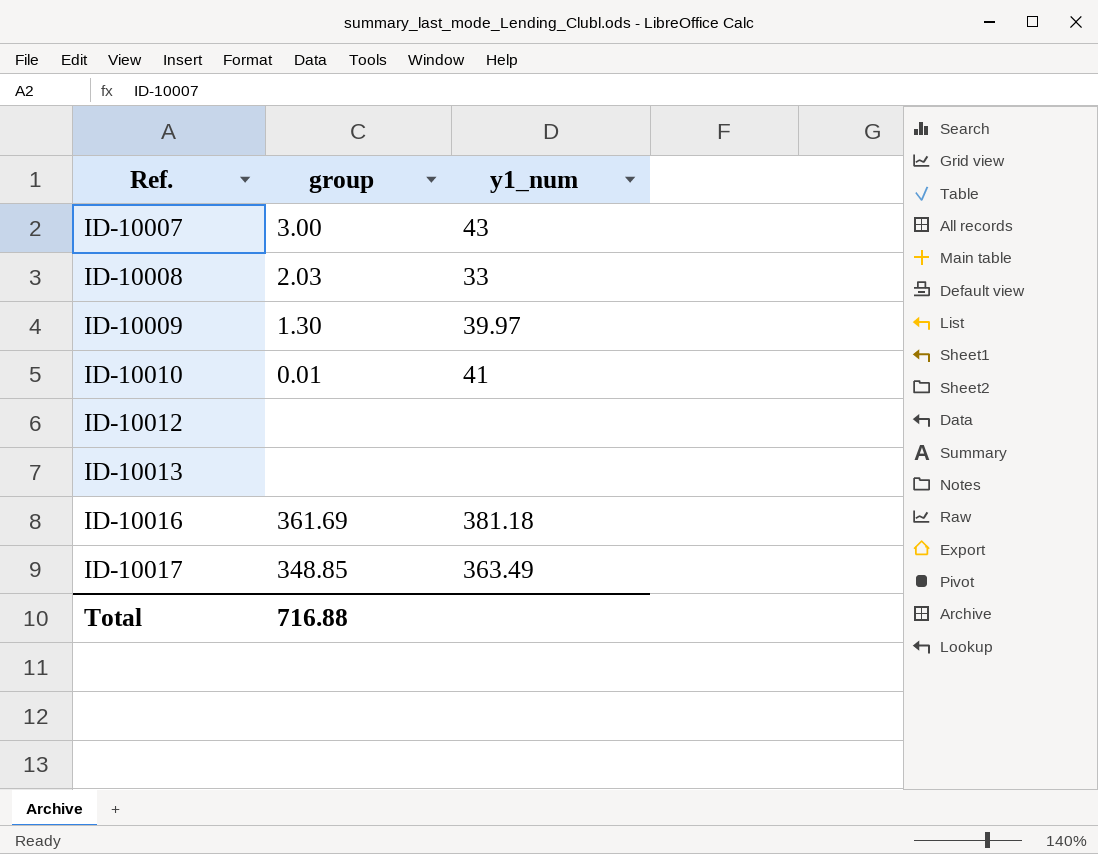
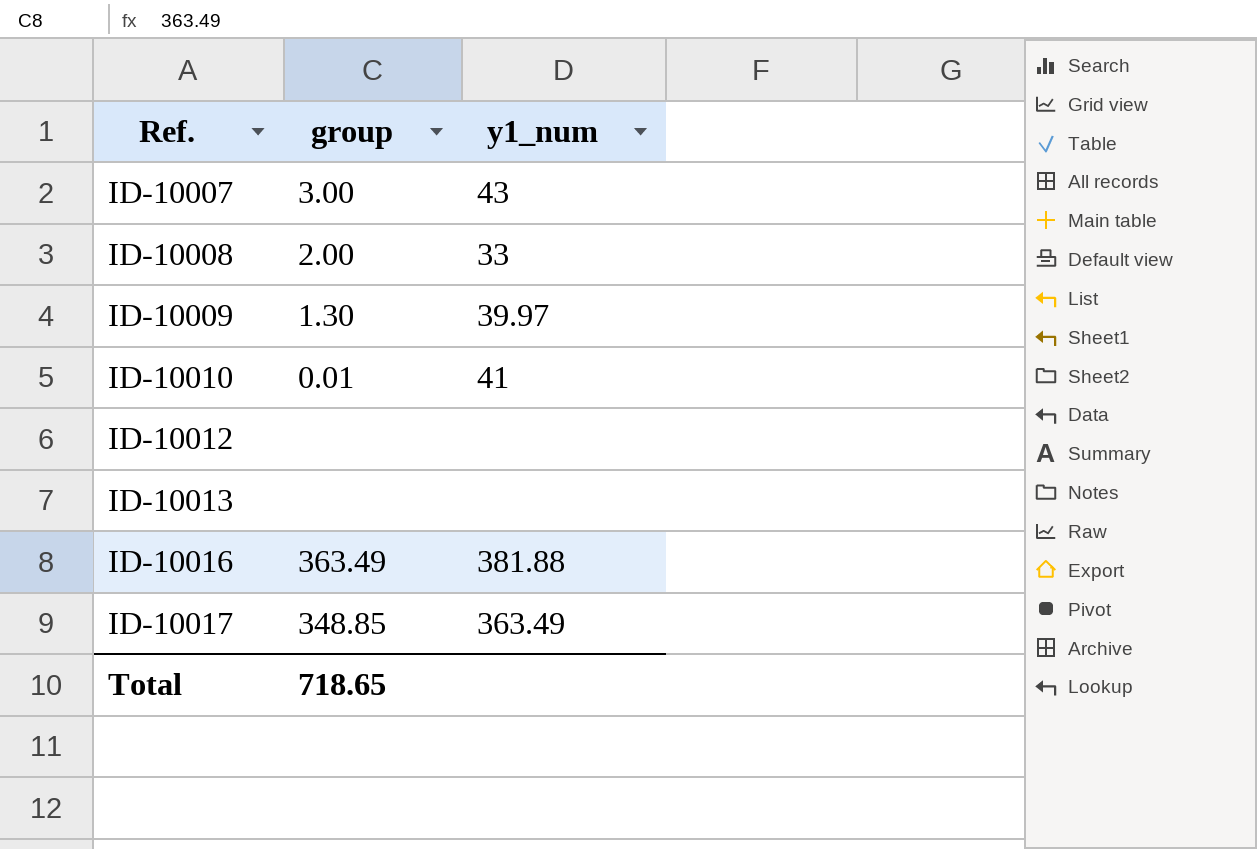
ID-10008 | group: 2.03 -> 2.00
ID-10016 | group: 361.69 -> 363.49
ID-10016 | y1_num: 381.18 -> 381.88
Total | group: 716.88 -> 718.65

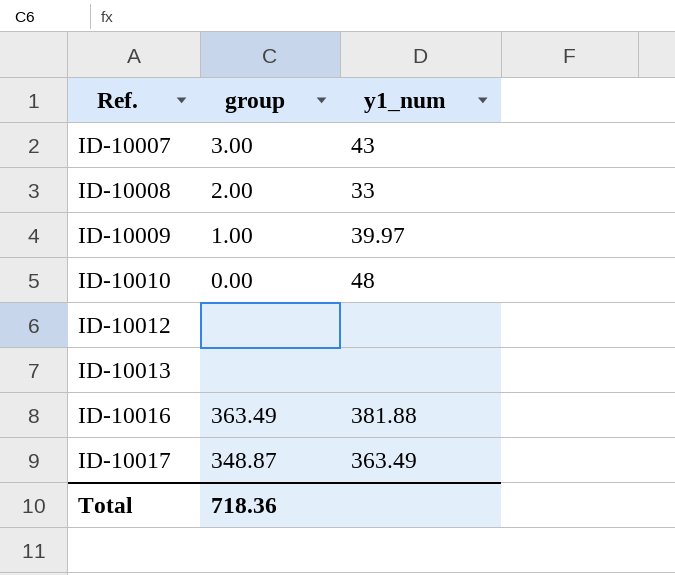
ID-10009 | group: 1.30 -> 1.00
ID-10010 | group: 0.01 -> 0.00
ID-10010 | y1_num: 41 -> 48
ID-10017 | group: 348.85 -> 348.87
Total | group: 718.65 -> 718.36

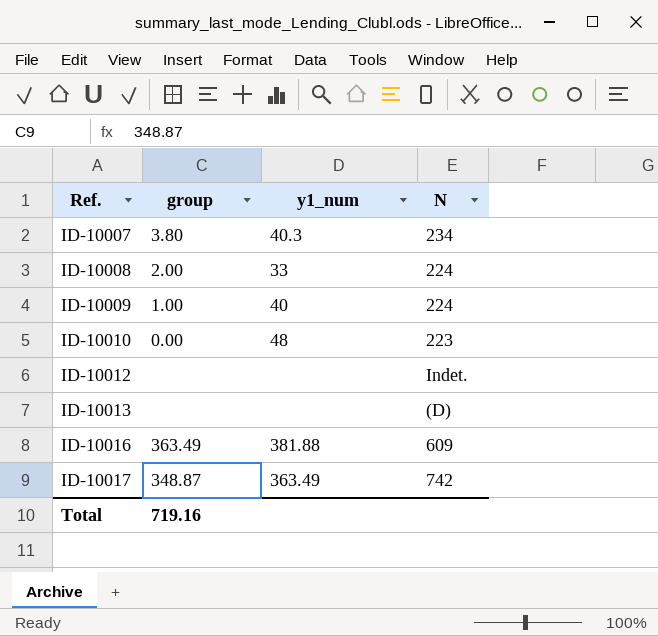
column N | position: none -> 4
ID-10007 | group: 3.00 -> 3.80
ID-10007 | y1_num: 43 -> 40.3
ID-10009 | y1_num: 39.97 -> 40
Total | group: 718.36 -> 719.16

